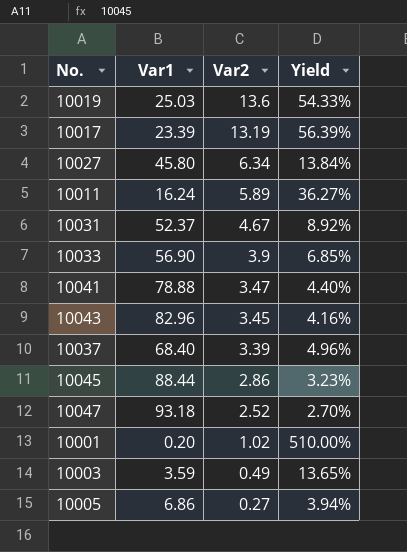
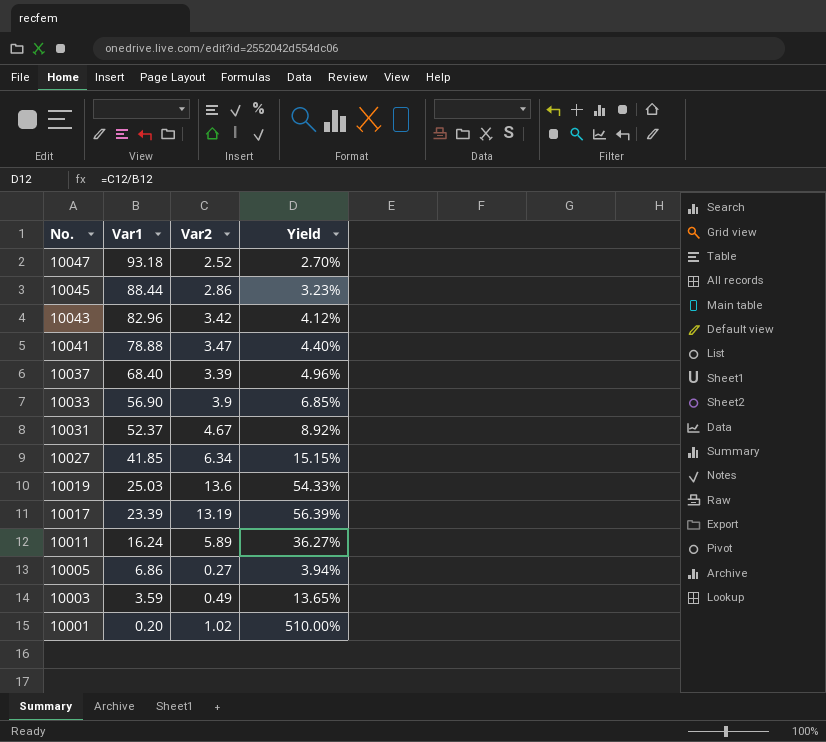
row order: Var2 descending -> No. descending
10043 | Var2: 3.45 -> 3.42
10043 | Yield: 4.16% -> 4.12%
10027 | Var1: 45.80 -> 41.85
10027 | Yield: 13.84% -> 15.15%

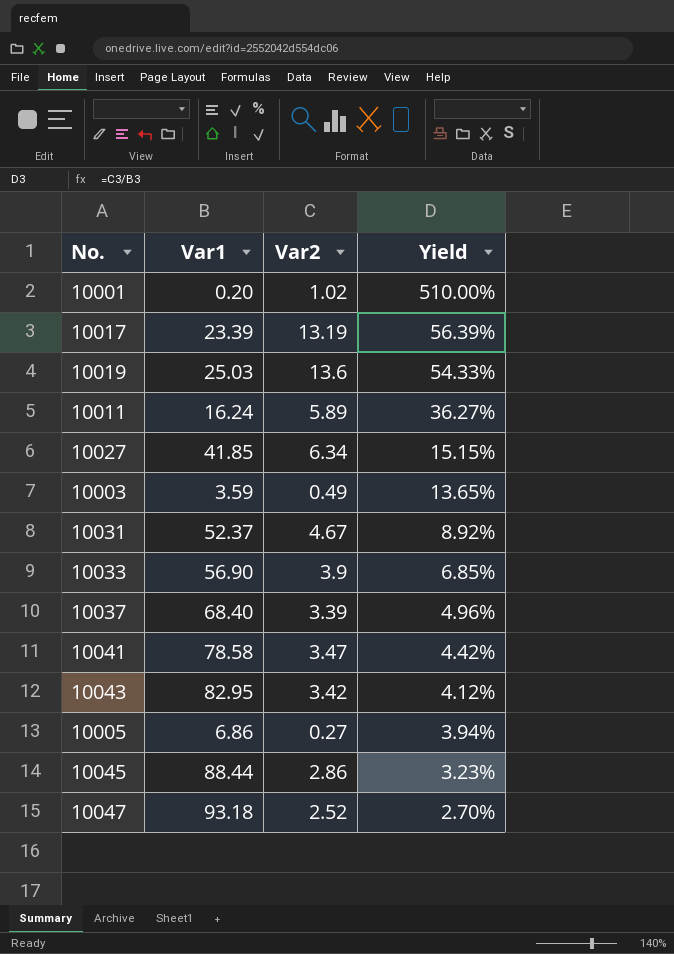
row order: No. descending -> Yield descending
10041 | Var1: 78.88 -> 78.58
10041 | Yield: 4.40% -> 4.42%
10043 | Var1: 82.96 -> 82.95

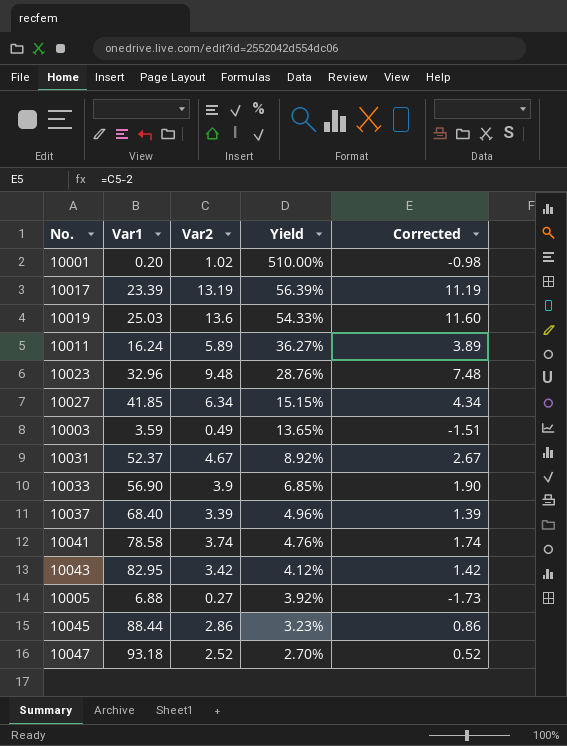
column Corrected | formula: none -> [Var2] - 2
row 10023: none -> 32.96 | 9.48 | 28.76% | 7.48
10041 | Var2: 3.47 -> 3.74
10041 | Yield: 4.42% -> 4.76%
10005 | Var1: 6.86 -> 6.88
10005 | Yield: 3.94% -> 3.92%

